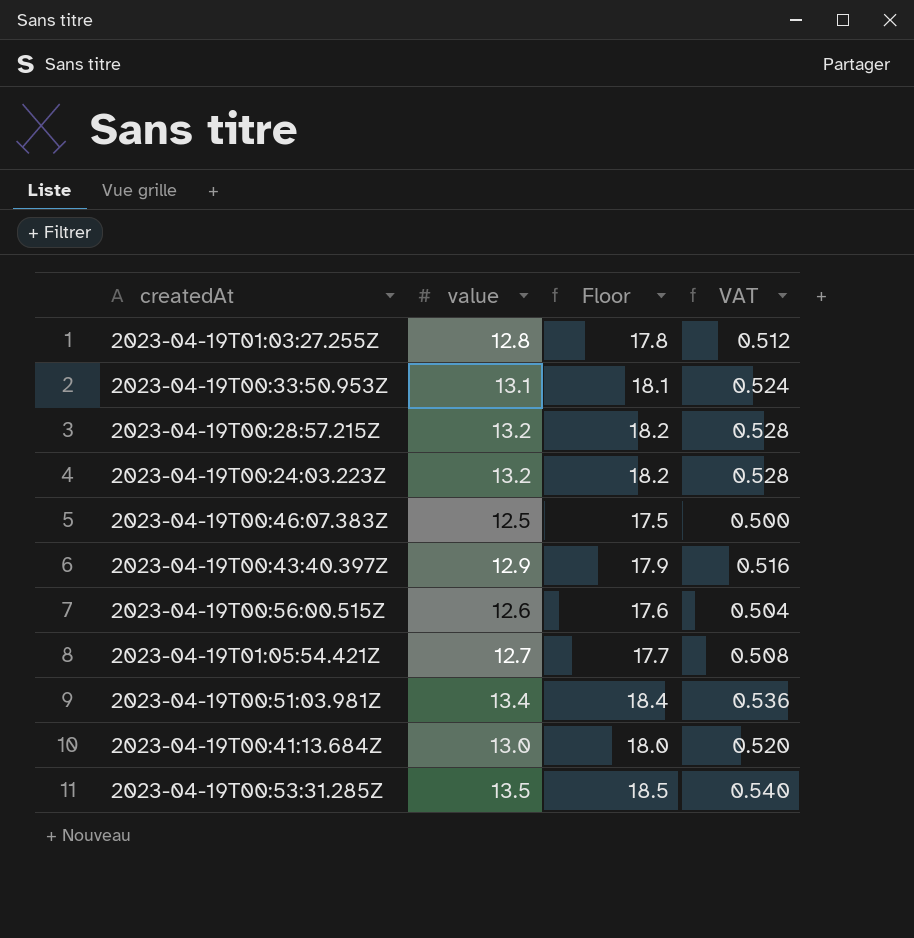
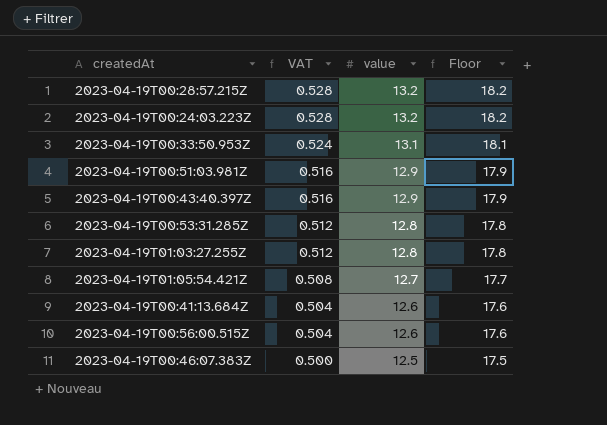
row order: none -> VAT descending
column VAT | position: 4 -> 2
2023-04-19T00:51:03.981Z | VAT: 0.536 -> 0.516
2023-04-19T00:51:03.981Z | value: 13.4 -> 12.9
2023-04-19T00:51:03.981Z | Floor: 18.4 -> 17.9
2023-04-19T00:53:31.285Z | VAT: 0.540 -> 0.512
2023-04-19T00:53:31.285Z | value: 13.5 -> 12.8
2023-04-19T00:53:31.285Z | Floor: 18.5 -> 17.8
2023-04-19T00:41:13.684Z | VAT: 0.520 -> 0.504
2023-04-19T00:41:13.684Z | value: 13.0 -> 12.6
2023-04-19T00:41:13.684Z | Floor: 18.0 -> 17.6

